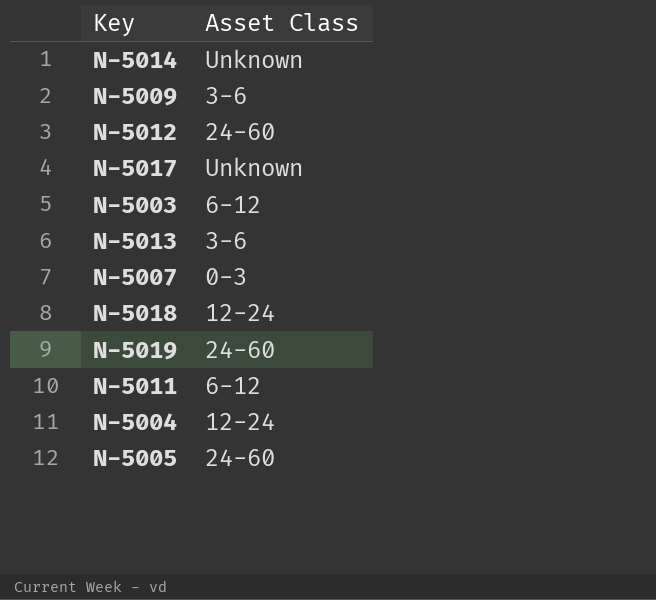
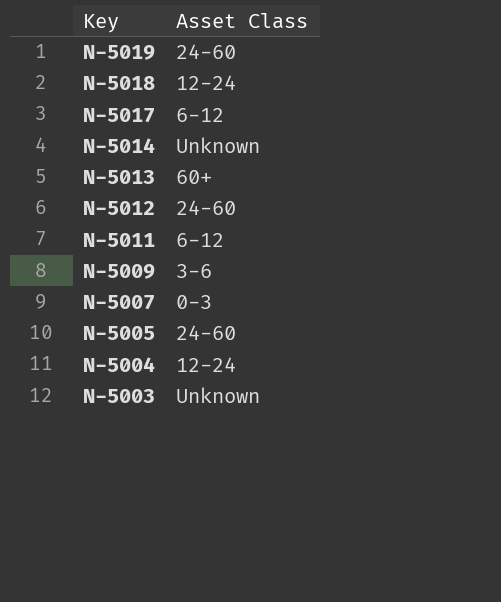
row order: none -> Key descending
N-5017 | Asset Class: Unknown -> 6-12
N-5013 | Asset Class: 3-6 -> 60+
N-5003 | Asset Class: 6-12 -> Unknown

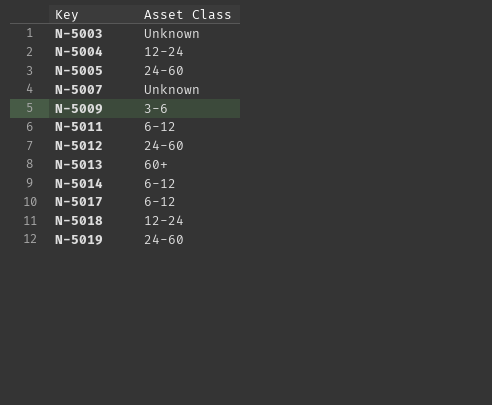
row order: Key descending -> Key ascending
N-5007 | Asset Class: 0-3 -> Unknown
N-5014 | Asset Class: Unknown -> 6-12

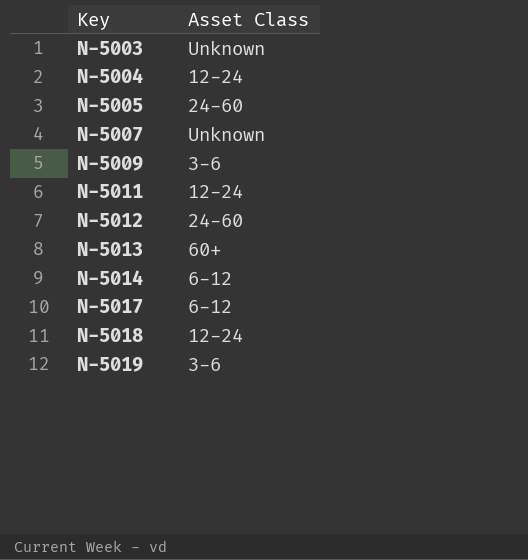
N-5011 | Asset Class: 6-12 -> 12-24
N-5019 | Asset Class: 24-60 -> 3-6

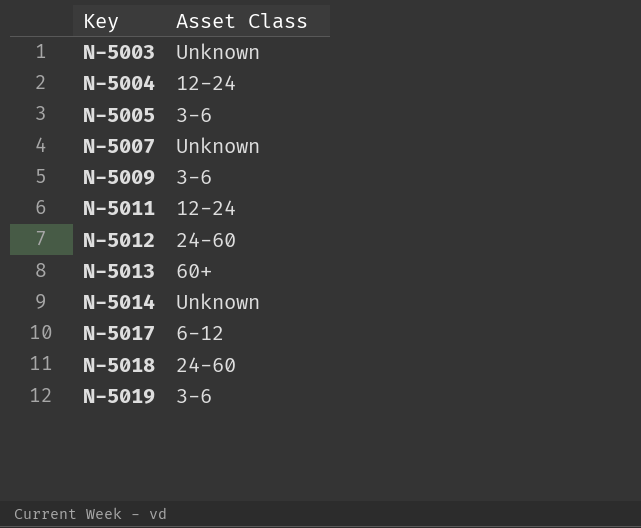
N-5005 | Asset Class: 24-60 -> 3-6
N-5014 | Asset Class: 6-12 -> Unknown
N-5018 | Asset Class: 12-24 -> 24-60

